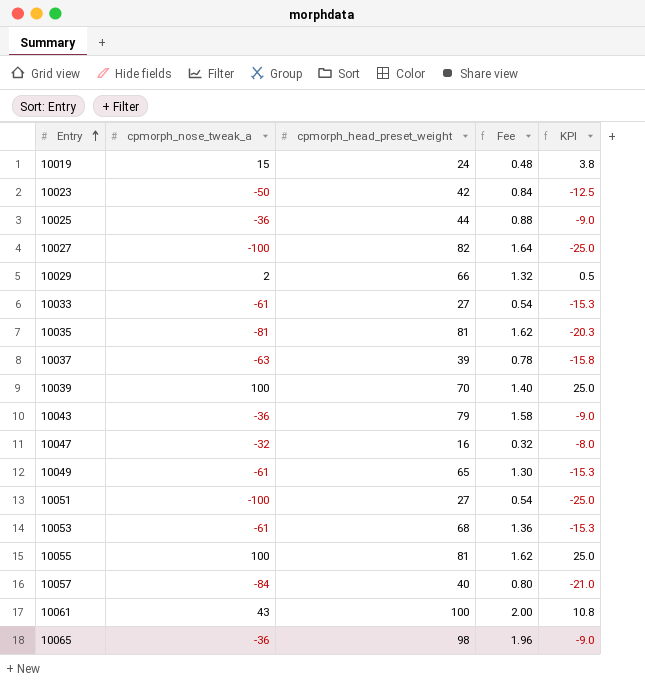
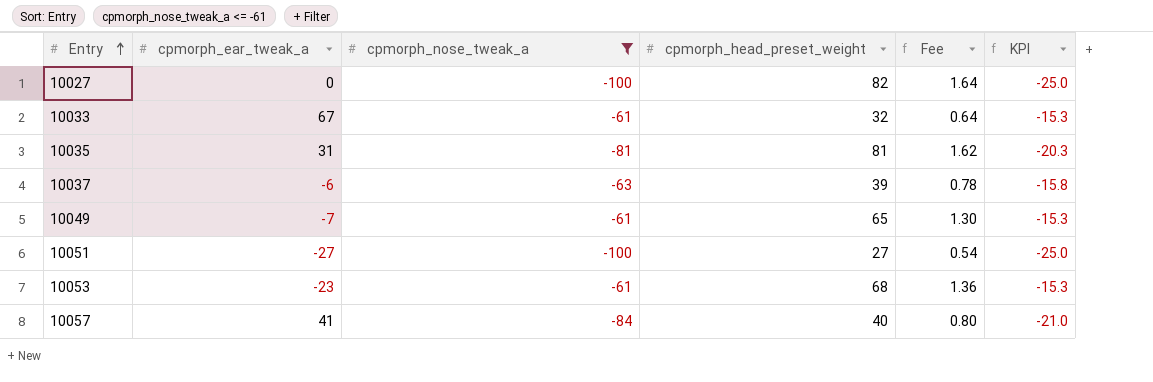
filter: none -> cpmorph_nose_tweak_a <= -61
column cpmorph_ear_tweak_a | position: none -> 2
10033 | cpmorph_head_preset_weight: 27 -> 32
10033 | Fee: 0.54 -> 0.64

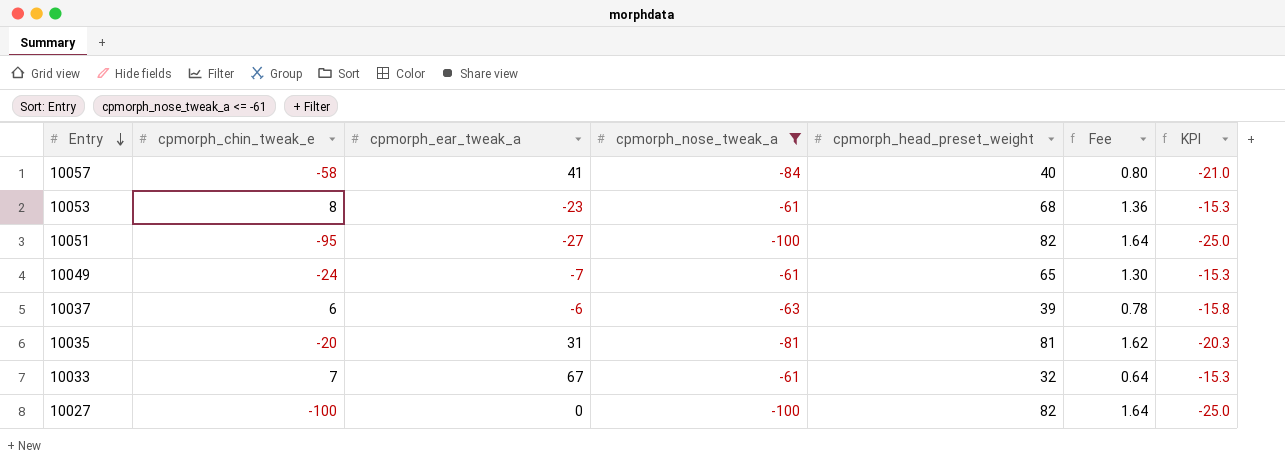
row order: Entry ascending -> Entry descending
column cpmorph_chin_tweak_e | position: none -> 2
10051 | cpmorph_head_preset_weight: 27 -> 82
10051 | Fee: 0.54 -> 1.64

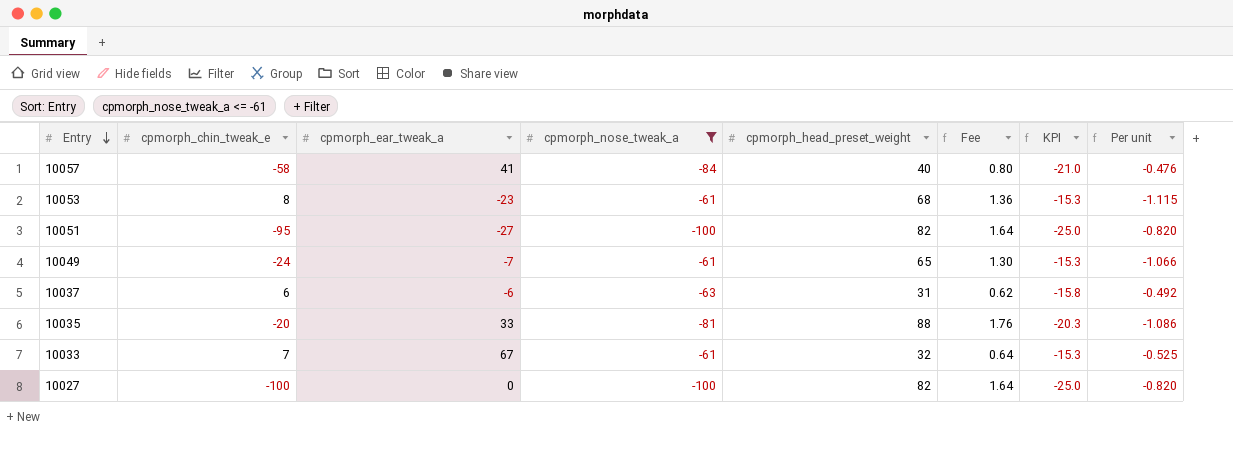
column Per unit | formula: none -> [cpmorph_head_preset_weight] / [cpmorph_nose_tweak_a]
10037 | cpmorph_head_preset_weight: 39 -> 31
10037 | Fee: 0.78 -> 0.62
10035 | cpmorph_ear_tweak_a: 31 -> 33
10035 | cpmorph_head_preset_weight: 81 -> 88
10035 | Fee: 1.62 -> 1.76

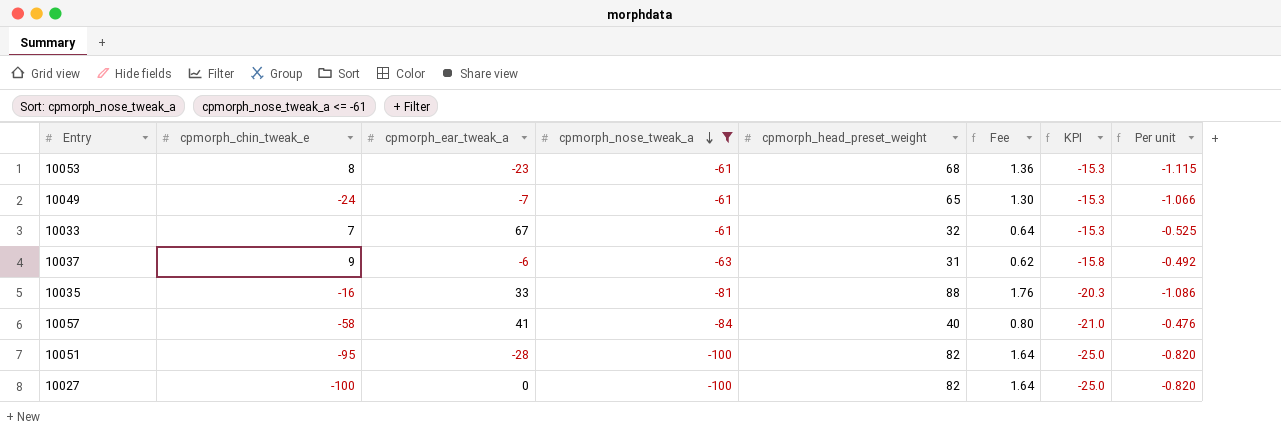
row order: Entry descending -> cpmorph_nose_tweak_a descending
10037 | cpmorph_chin_tweak_e: 6 -> 9
10035 | cpmorph_chin_tweak_e: -20 -> -16
10051 | cpmorph_ear_tweak_a: -27 -> -28

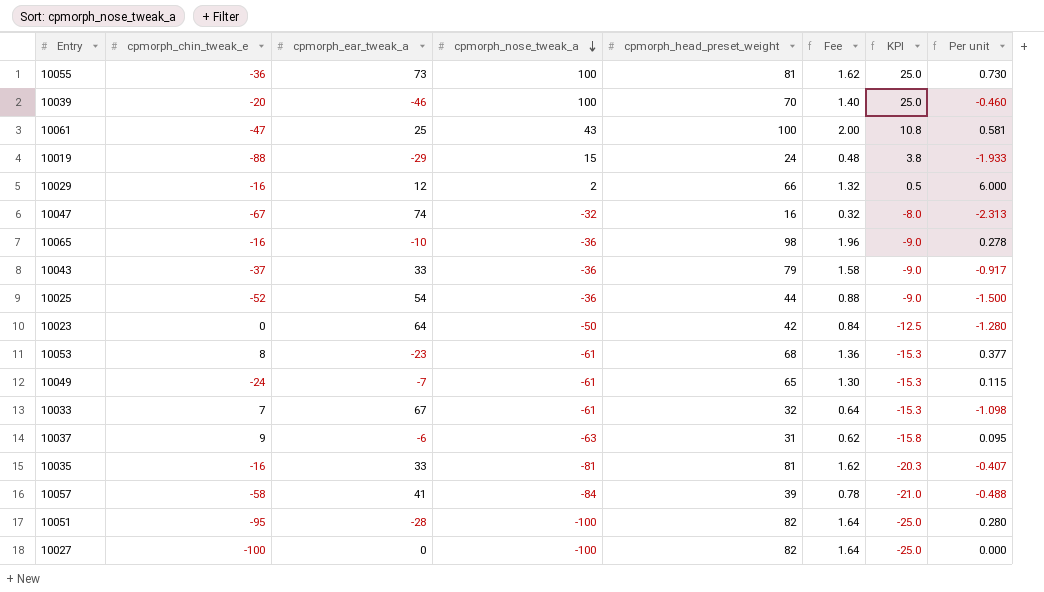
filter: cpmorph_nose_tweak_a <= -61 -> none
column Per unit | formula: [cpmorph_head_preset_weight] / [cpmorph_nose_tweak_a] -> [cpmorph_ear_tweak_a] / [cpmorph_nose_tweak_a]
10035 | cpmorph_head_preset_weight: 88 -> 81
10035 | Fee: 1.76 -> 1.62
10057 | cpmorph_head_preset_weight: 40 -> 39
10057 | Fee: 0.80 -> 0.78

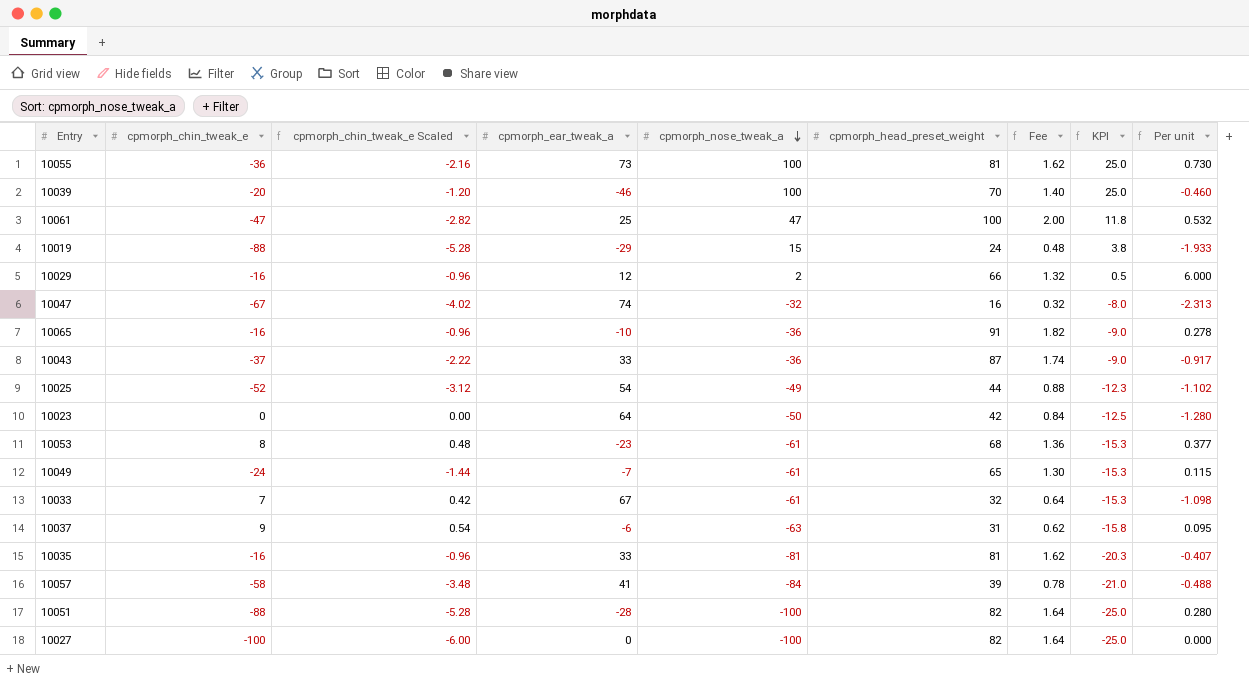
column cpmorph_chin_tweak_e Scaled | formula: none -> [cpmorph_chin_tweak_e] * 0.06
10061 | cpmorph_nose_tweak_a: 43 -> 47
10061 | KPI: 10.8 -> 11.8
10061 | Per unit: 0.581 -> 0.532
10065 | cpmorph_head_preset_weight: 98 -> 91
10065 | Fee: 1.96 -> 1.82
10043 | cpmorph_head_preset_weight: 79 -> 87
10043 | Fee: 1.58 -> 1.74
10025 | cpmorph_nose_tweak_a: -36 -> -49
10025 | KPI: -9.0 -> -12.3
10025 | Per unit: -1.500 -> -1.102
10051 | cpmorph_chin_tweak_e: -95 -> -88

